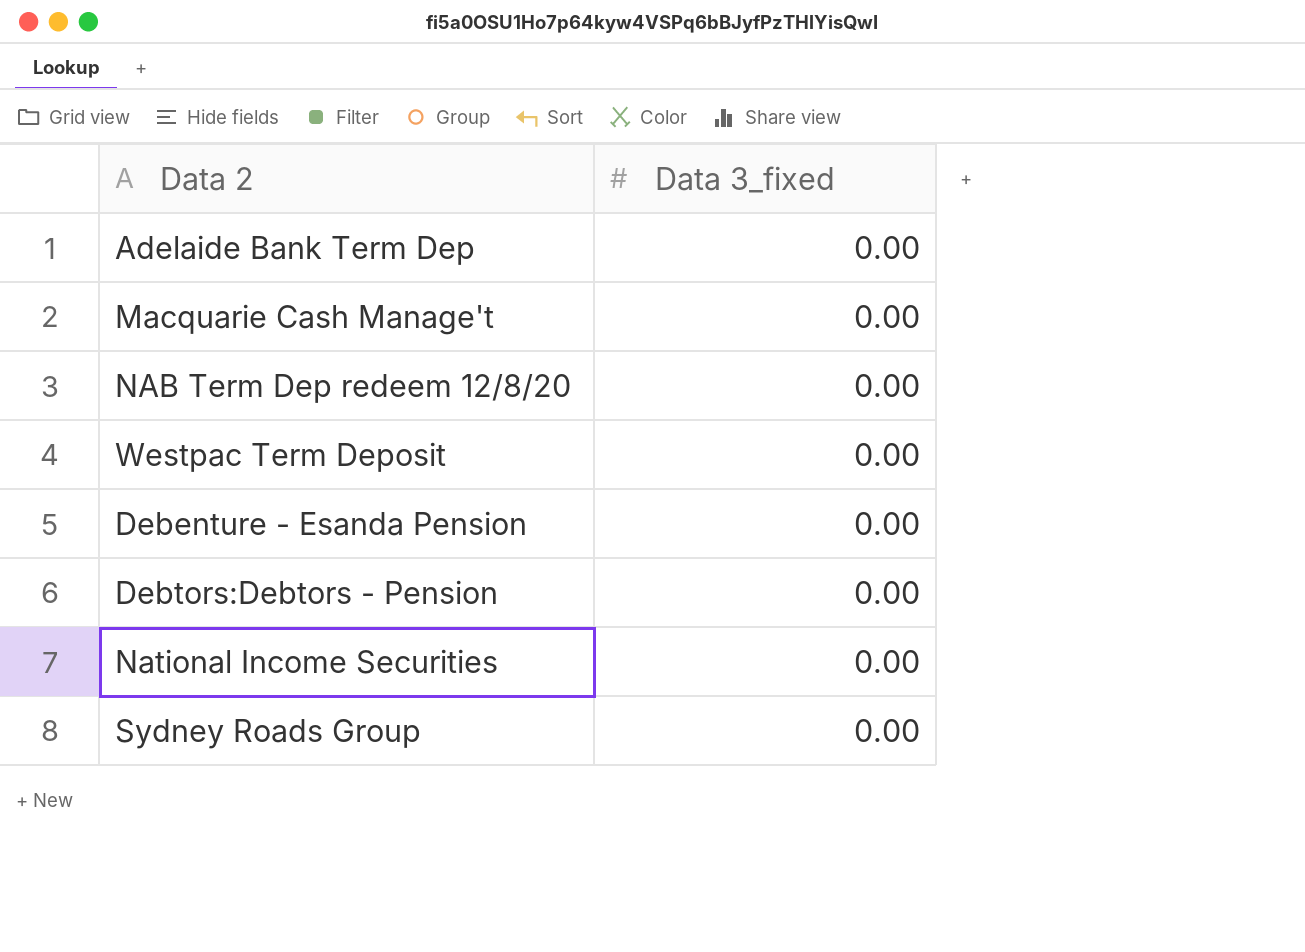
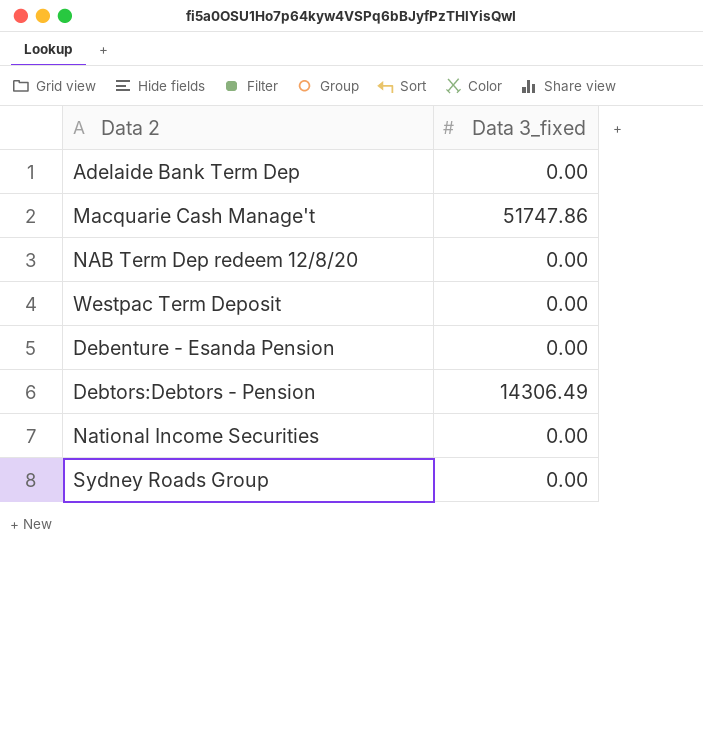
Macquarie Cash Manage't | Data 3_fixed: 0.00 -> 51747.86
Debtors:Debtors - Pension | Data 3_fixed: 0.00 -> 14306.49

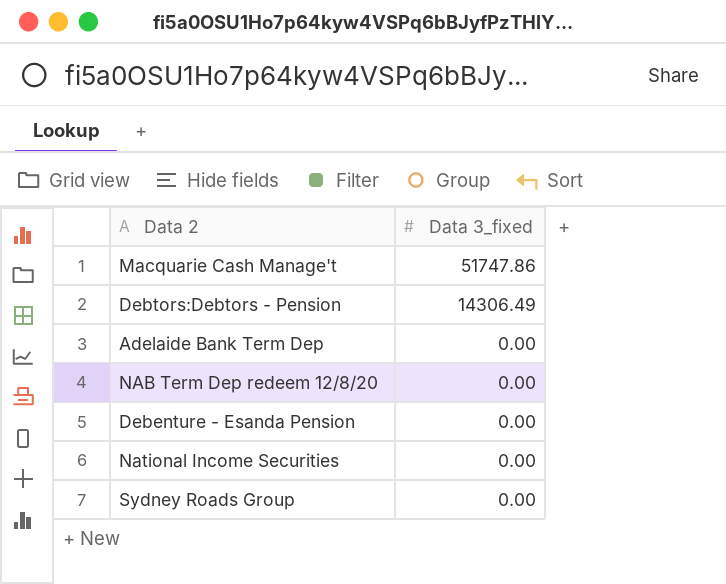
row order: none -> Data 3_fixed descending
row Westpac Term Deposit: 0.00 -> none

